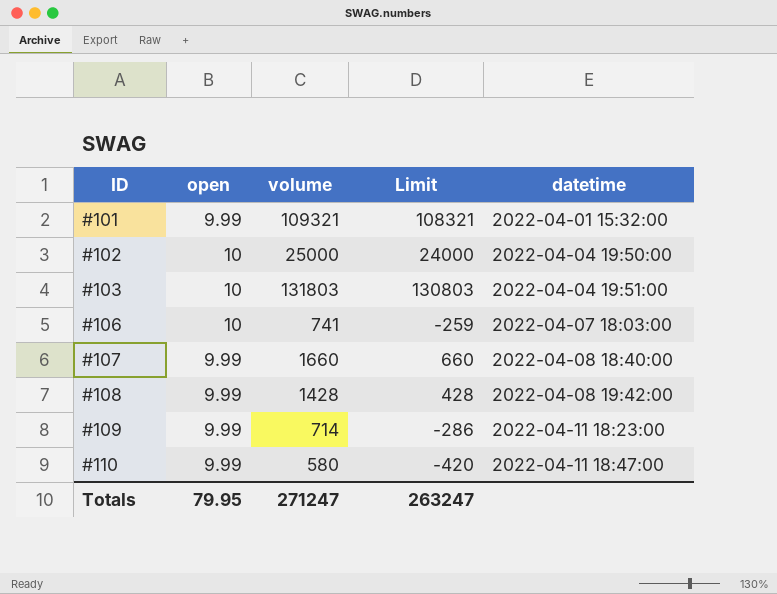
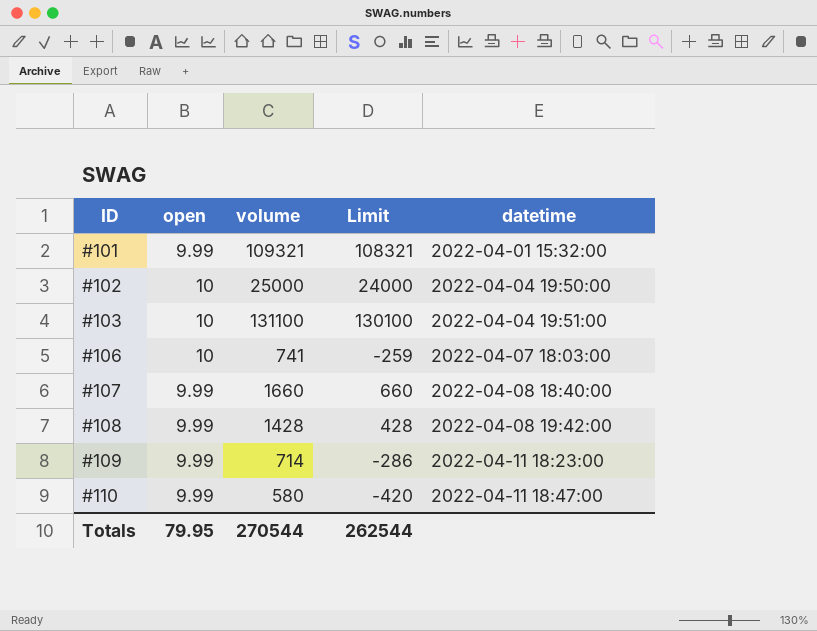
#103 | volume: 131803 -> 131100
#103 | Limit: 130803 -> 130100
Totals | volume: 271247 -> 270544
Totals | Limit: 263247 -> 262544

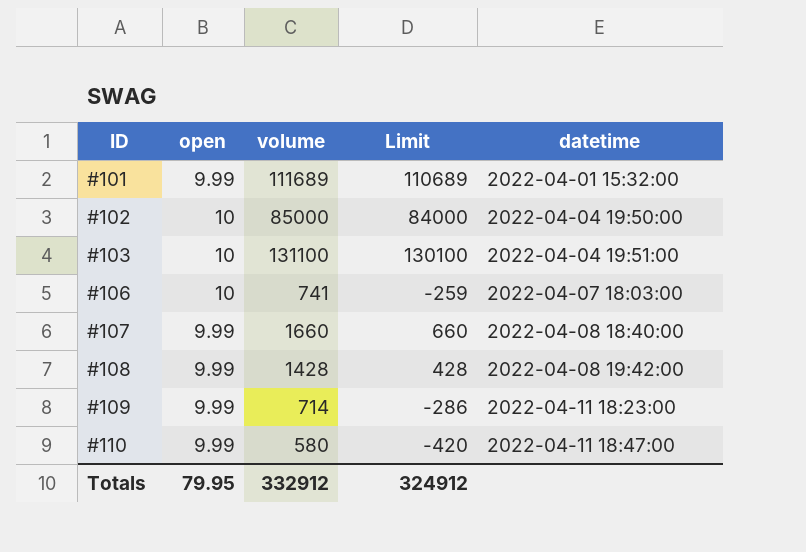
#101 | volume: 109321 -> 111689
#101 | Limit: 108321 -> 110689
#102 | volume: 25000 -> 85000
#102 | Limit: 24000 -> 84000
Totals | volume: 270544 -> 332912
Totals | Limit: 262544 -> 324912

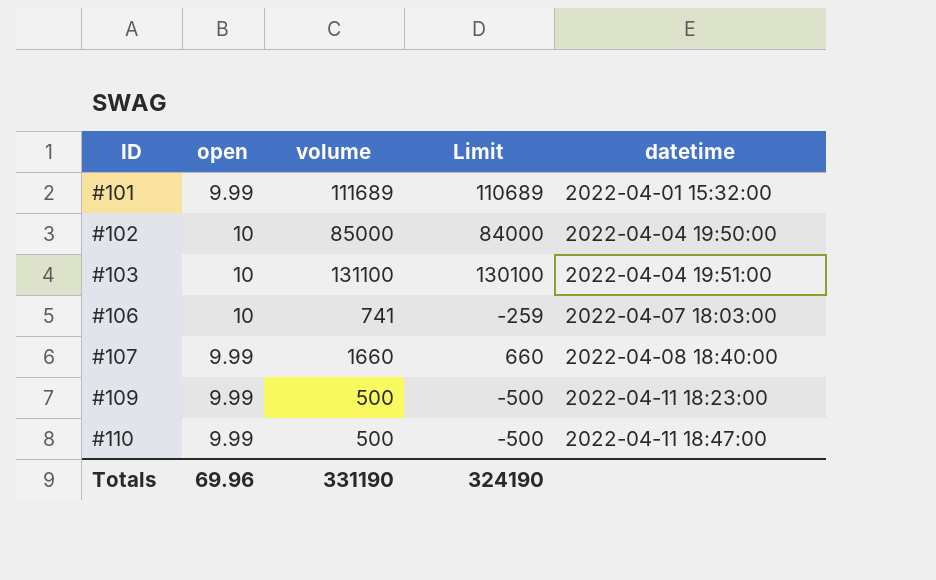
row #108: 9.99 | 1428 | 428 | 2022-04-08 19:42:00 -> none
#109 | volume: 714 -> 500
#109 | Limit: -286 -> -500
#110 | volume: 580 -> 500
#110 | Limit: -420 -> -500
Totals | open: 79.95 -> 69.96
Totals | volume: 332912 -> 331190
Totals | Limit: 324912 -> 324190

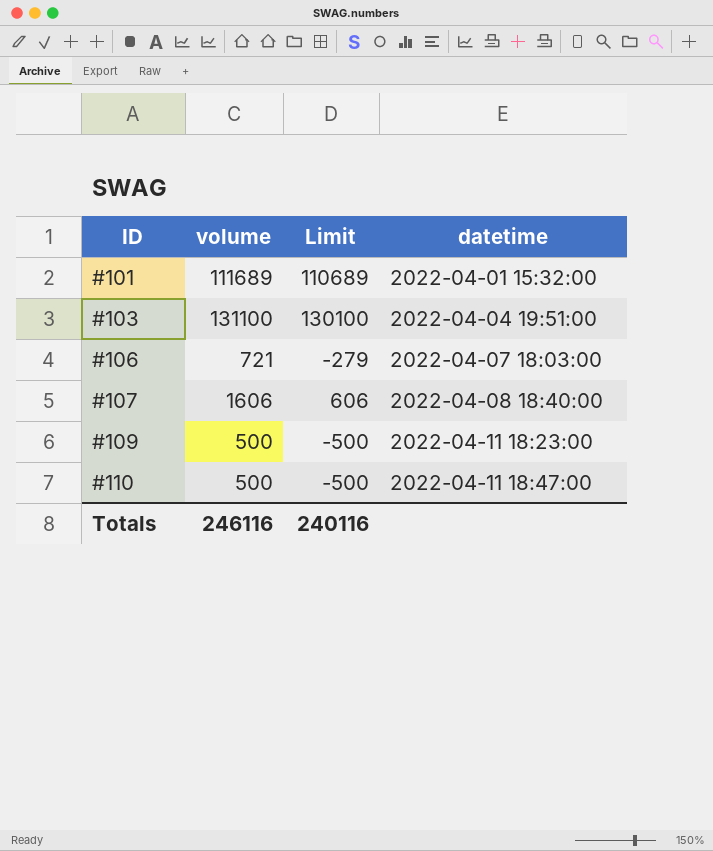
column open | position: 2 -> none
row #102: 10 | 85000 | 84000 | 2022-04-04 19:50:00 -> none
#106 | volume: 741 -> 721
#106 | Limit: -259 -> -279
#107 | volume: 1660 -> 1606
#107 | Limit: 660 -> 606
Totals | volume: 331190 -> 246116
Totals | Limit: 324190 -> 240116

